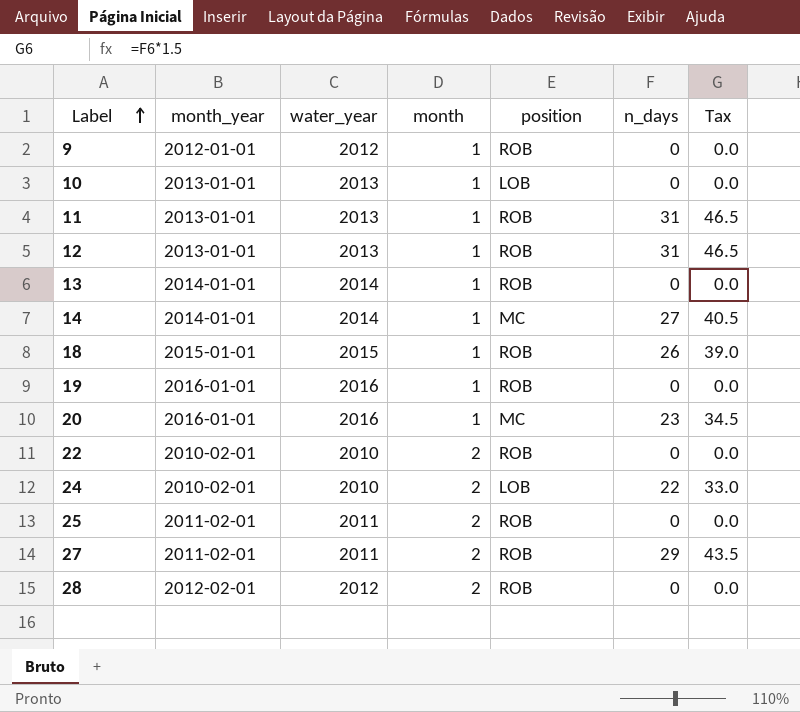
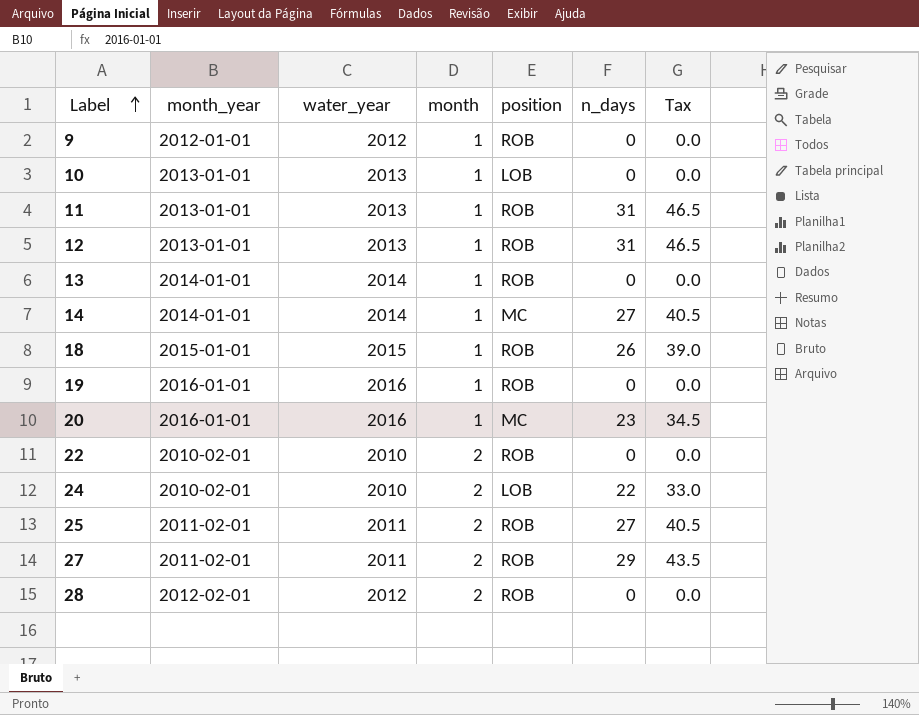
25 | n_days: 0 -> 27
25 | Tax: 0.0 -> 40.5

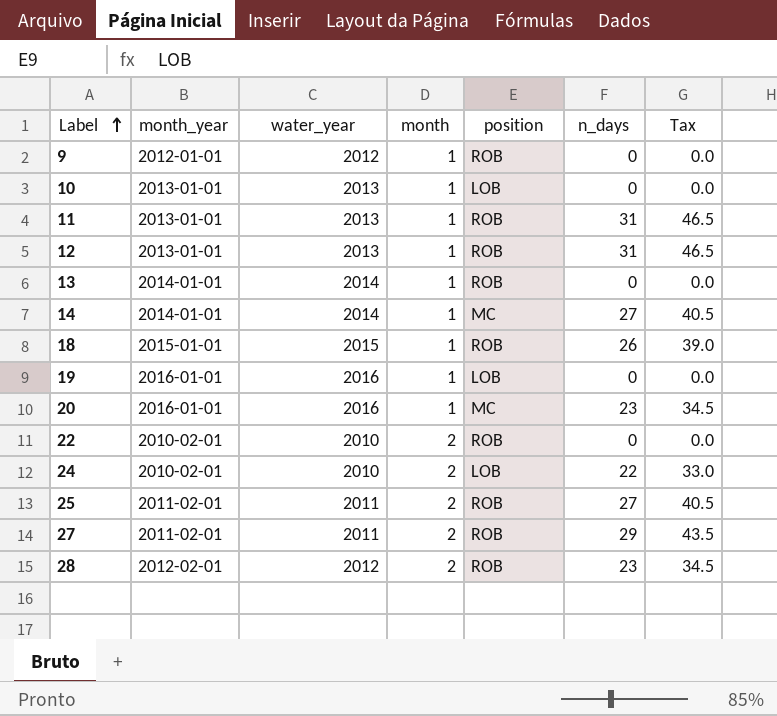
19 | position: ROB -> LOB
28 | n_days: 0 -> 23
28 | Tax: 0.0 -> 34.5

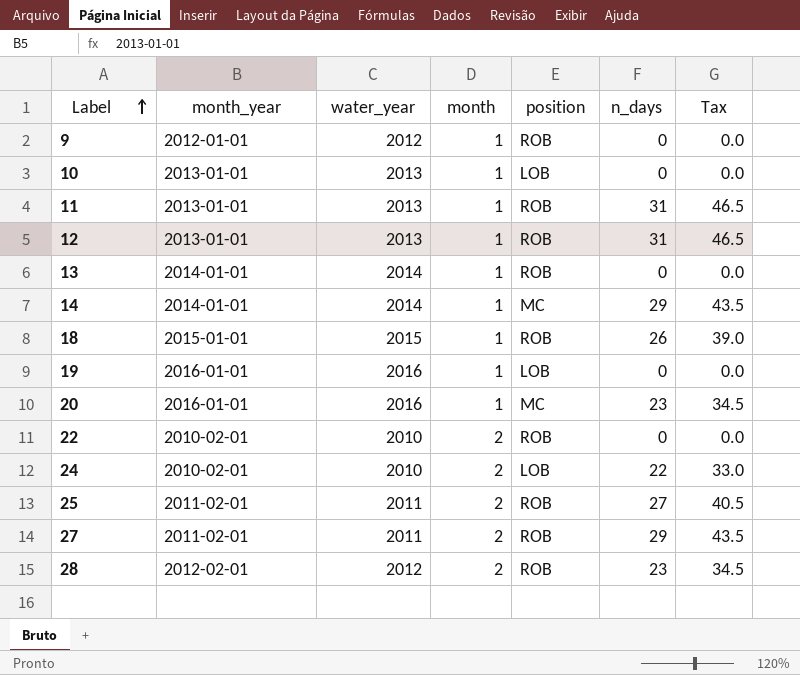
14 | n_days: 27 -> 29
14 | Tax: 40.5 -> 43.5

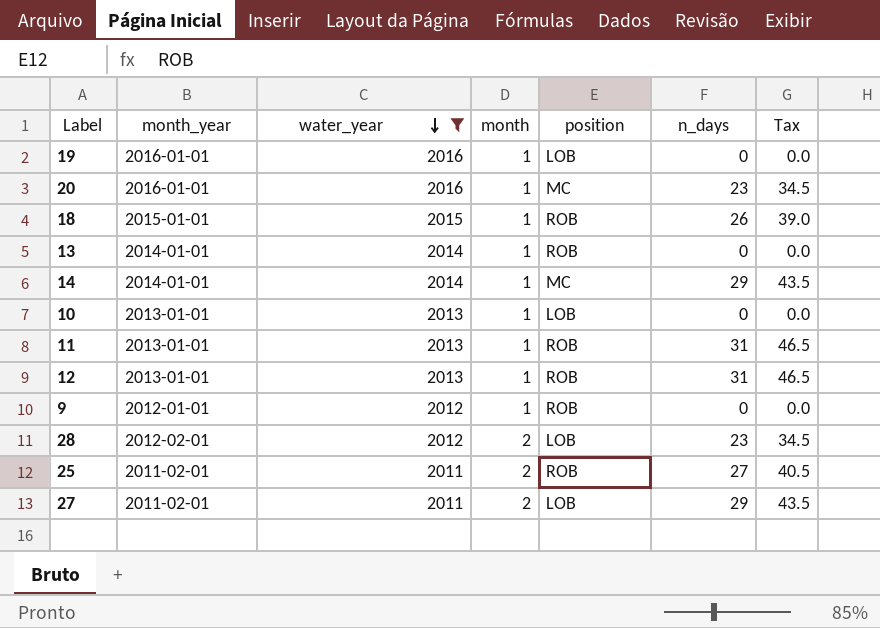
filter: none -> water_year != 2010
row order: Label ascending -> water_year descending
28 | position: ROB -> LOB
27 | position: ROB -> LOB

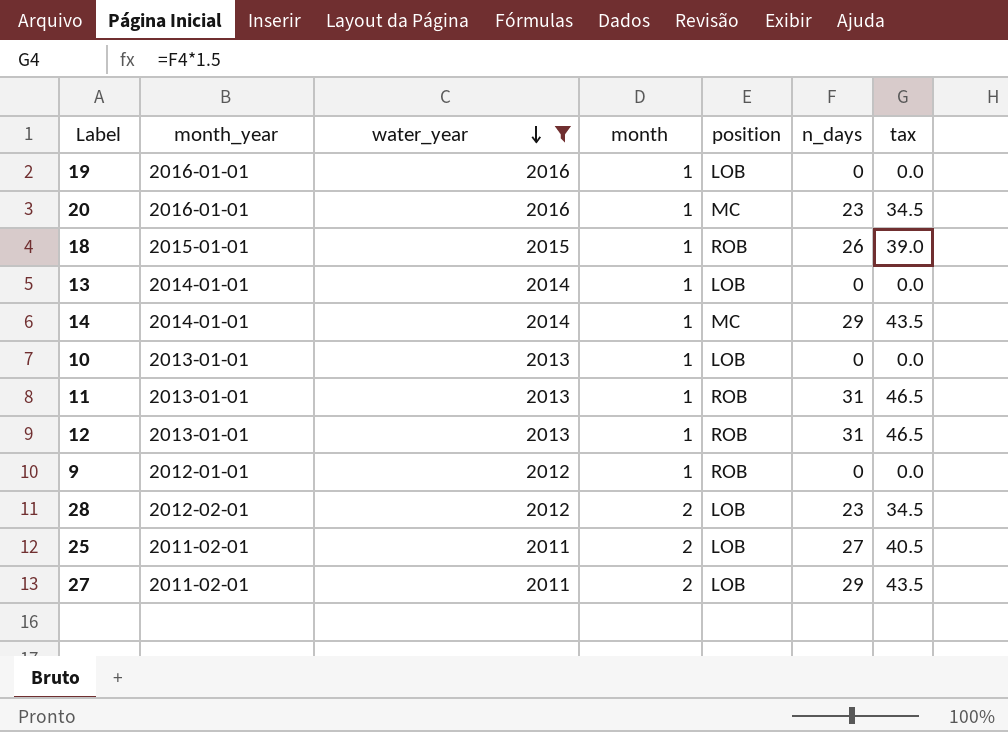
column name: Tax -> tax
13 | position: ROB -> LOB
25 | position: ROB -> LOB

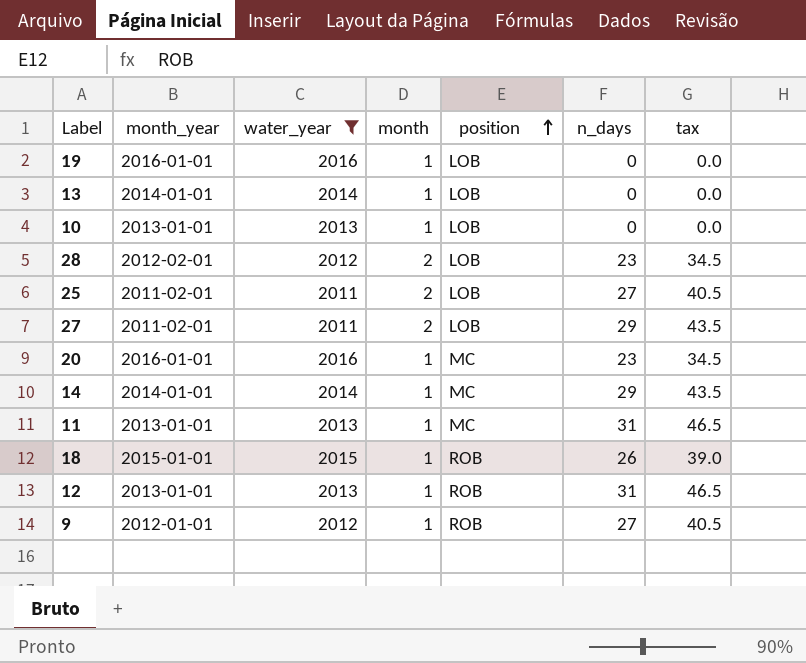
row order: water_year descending -> position ascending
11 | position: ROB -> MC
9 | n_days: 0 -> 27
9 | tax: 0.0 -> 40.5

